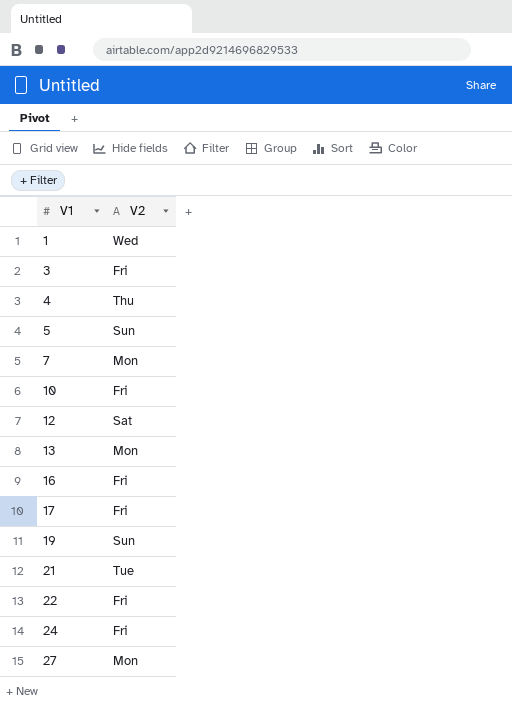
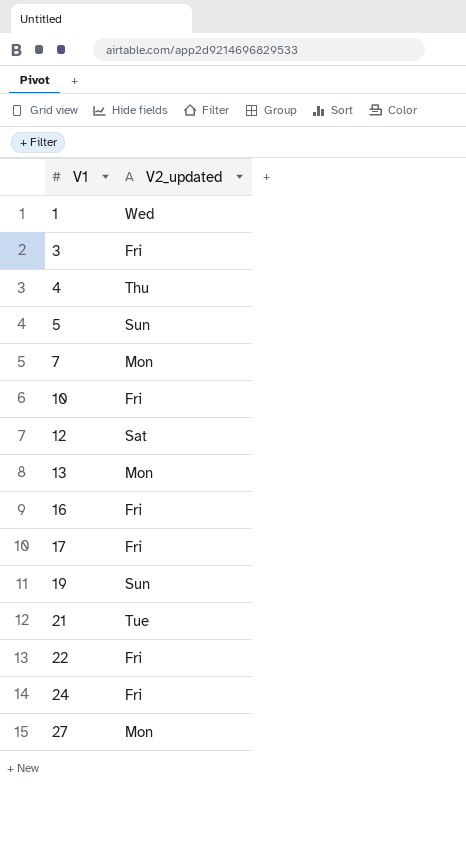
column name: V2 -> V2_updated

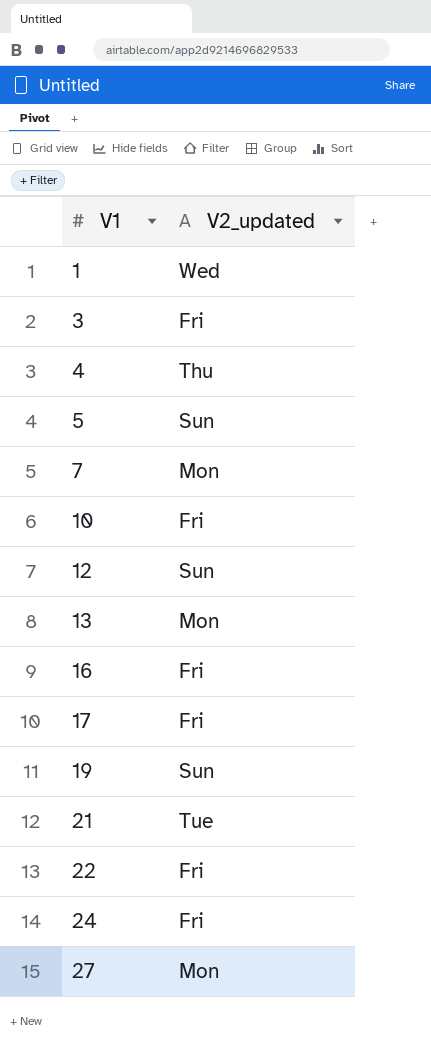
12 | V2_updated: Sat -> Sun

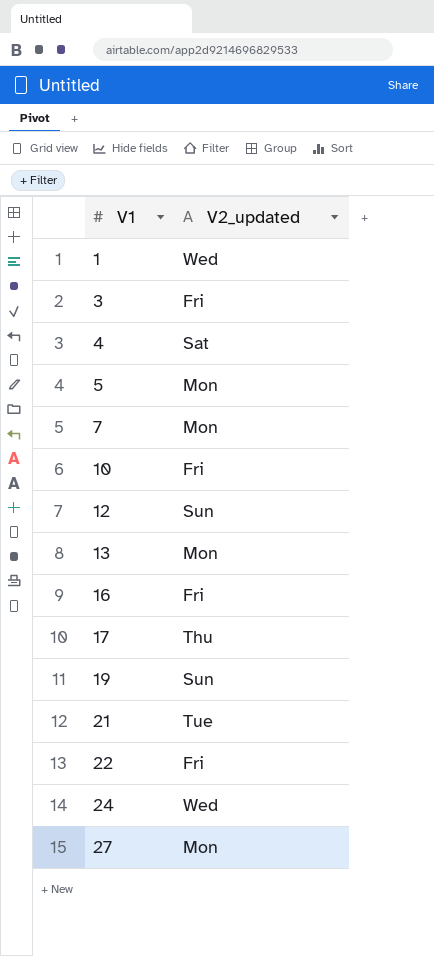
4 | V2_updated: Thu -> Sat
5 | V2_updated: Sun -> Mon
17 | V2_updated: Fri -> Thu
24 | V2_updated: Fri -> Wed

